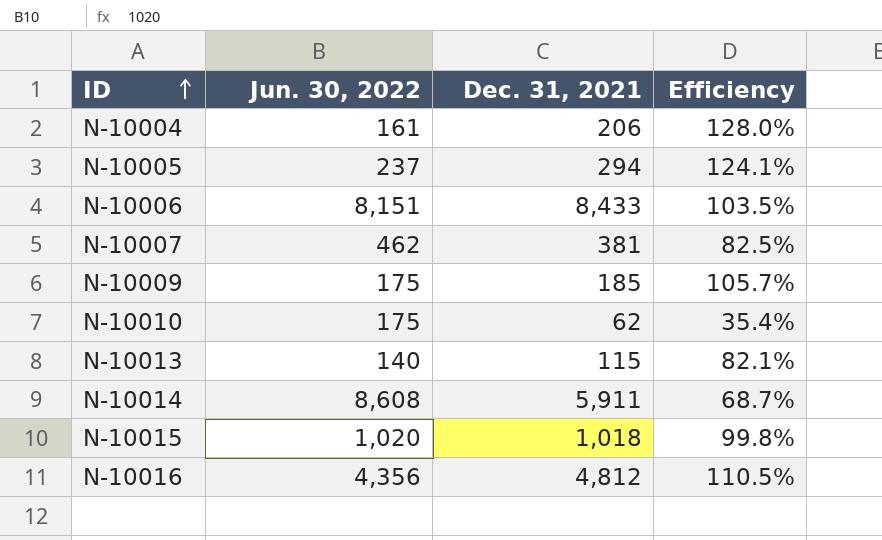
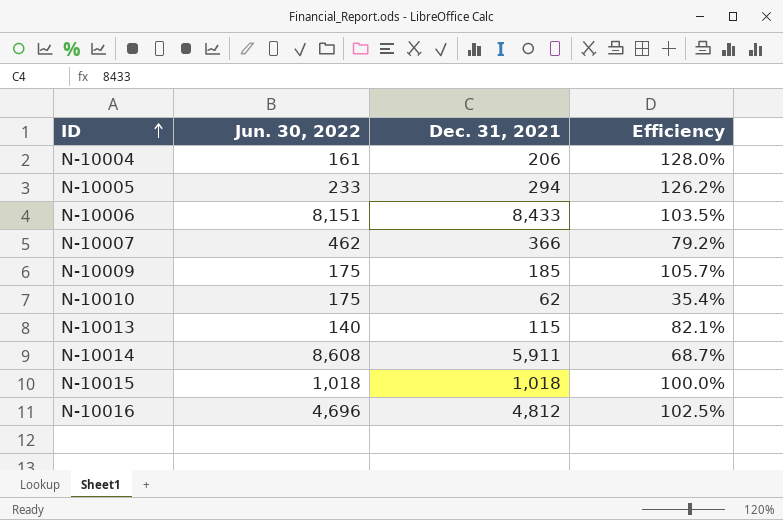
N-10005 | Jun. 30, 2022: 237 -> 233
N-10005 | Efficiency: 124.1% -> 126.2%
N-10007 | Dec. 31, 2021: 381 -> 366
N-10007 | Efficiency: 82.5% -> 79.2%
N-10015 | Jun. 30, 2022: 1,020 -> 1,018
N-10015 | Efficiency: 99.8% -> 100.0%
N-10016 | Jun. 30, 2022: 4,356 -> 4,696
N-10016 | Efficiency: 110.5% -> 102.5%

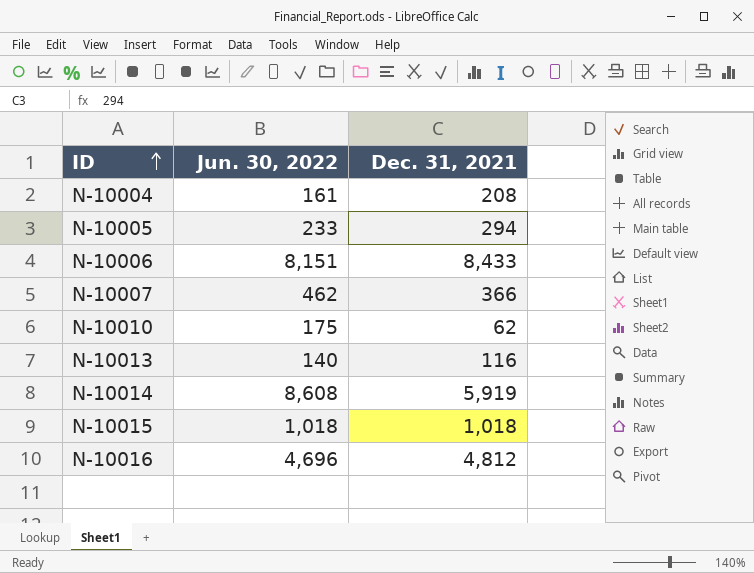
column Efficiency | formula: [Dec. 31, 2021] / [Jun. 30, 2022] -> none
row N-10009: 175 | 185 | 105.7% -> none
N-10004 | Dec. 31, 2021: 206 -> 208
N-10013 | Dec. 31, 2021: 115 -> 116
N-10014 | Dec. 31, 2021: 5,911 -> 5,919

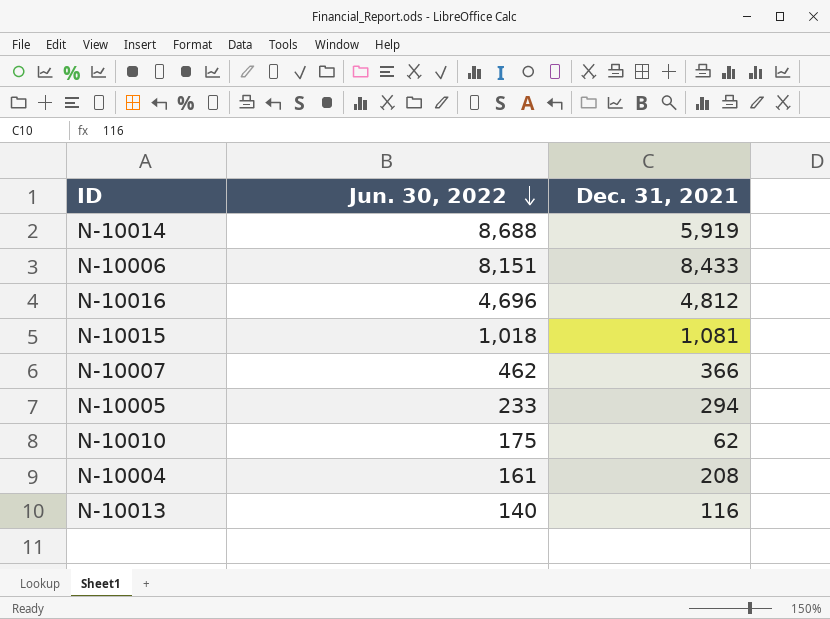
row order: ID ascending -> Jun. 30, 2022 descending
N-10014 | Jun. 30, 2022: 8,608 -> 8,688
N-10015 | Dec. 31, 2021: 1,018 -> 1,081

